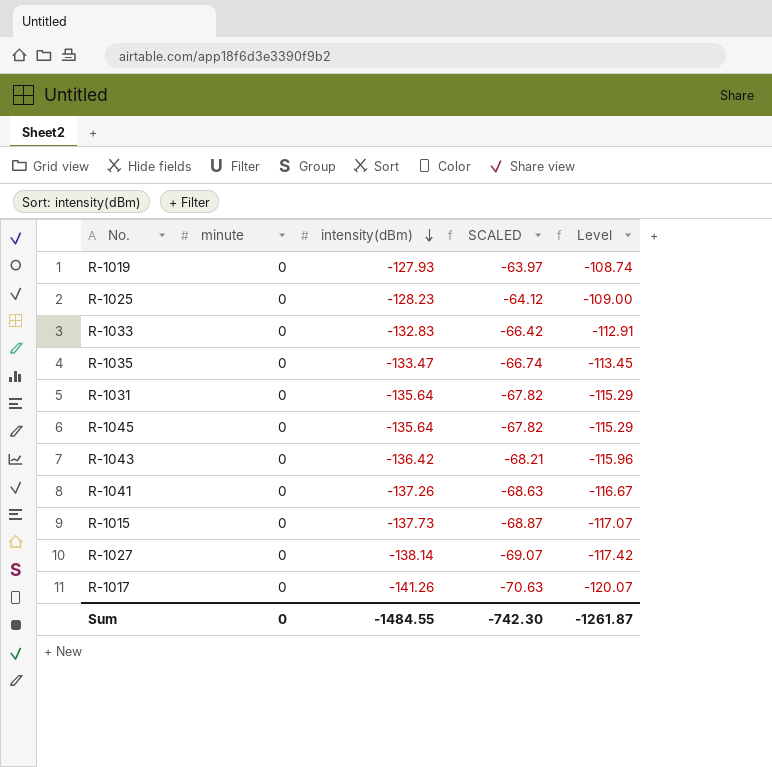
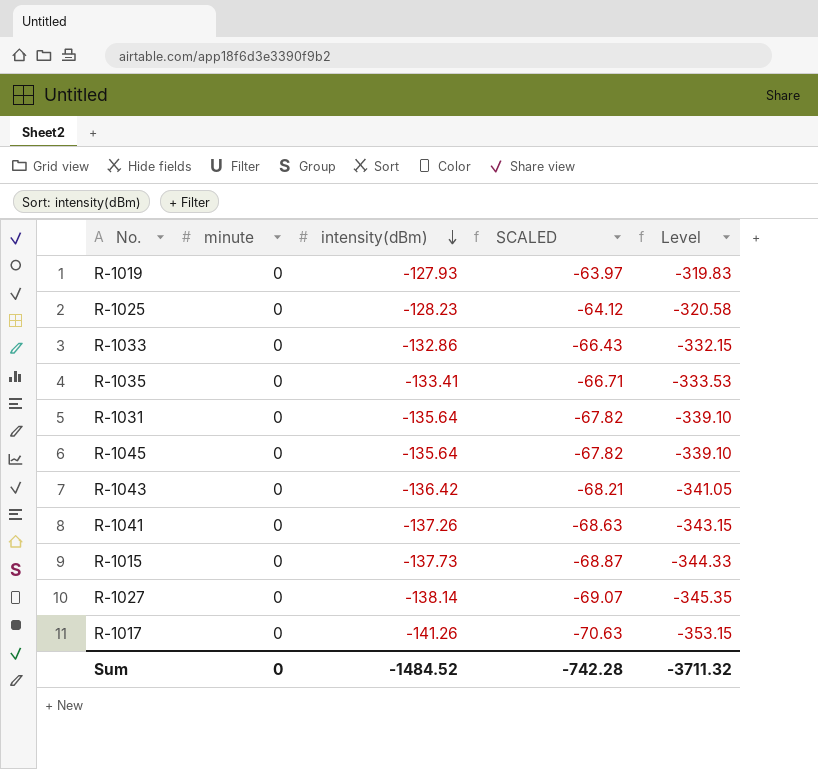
column Level | formula: [intensity(dBm)] * 0.85 -> [intensity(dBm)] * 2.5
R-1033 | intensity(dBm): -132.83 -> -132.86
R-1033 | SCALED: -66.42 -> -66.43
R-1035 | intensity(dBm): -133.47 -> -133.41
R-1035 | SCALED: -66.74 -> -66.71
Sum | intensity(dBm): -1484.55 -> -1484.52
Sum | SCALED: -742.30 -> -742.28
Sum | Level: -1261.87 -> -3711.32

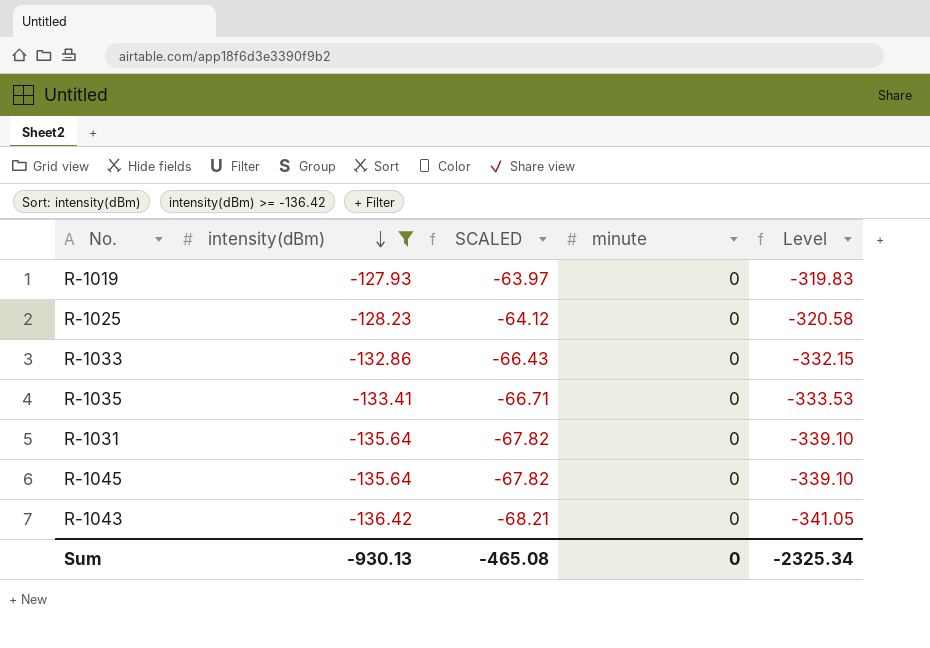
filter: none -> intensity(dBm) >= -136.42
column minute | position: 2 -> 4
Sum | intensity(dBm): -1484.52 -> -930.13
Sum | SCALED: -742.28 -> -465.08
Sum | Level: -3711.32 -> -2325.34

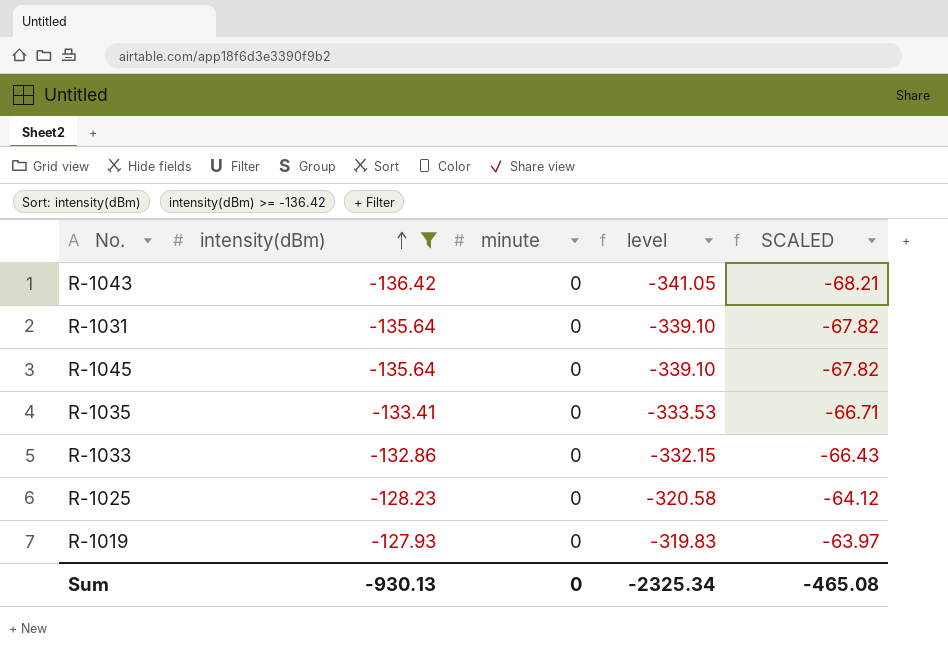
row order: intensity(dBm) descending -> intensity(dBm) ascending
column name: Level -> level
column SCALED | position: 3 -> 5

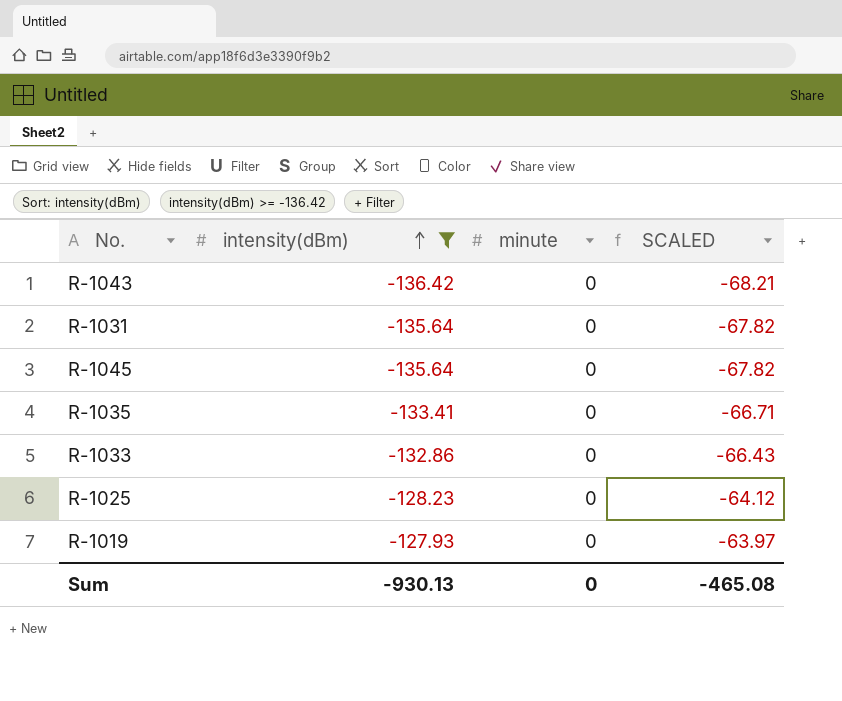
column level | formula: [intensity(dBm)] * 2.5 -> none

